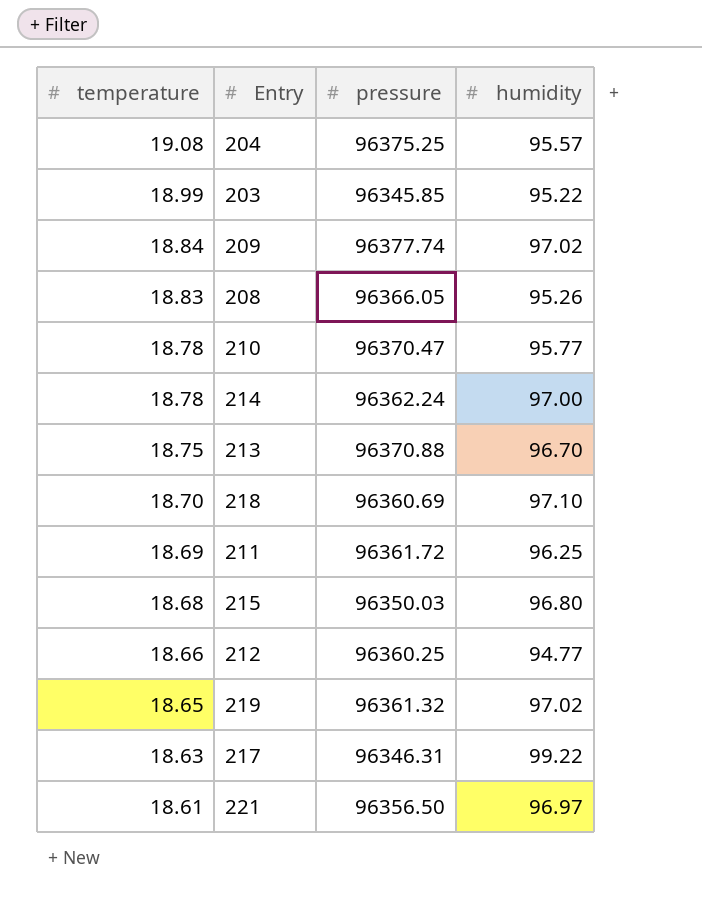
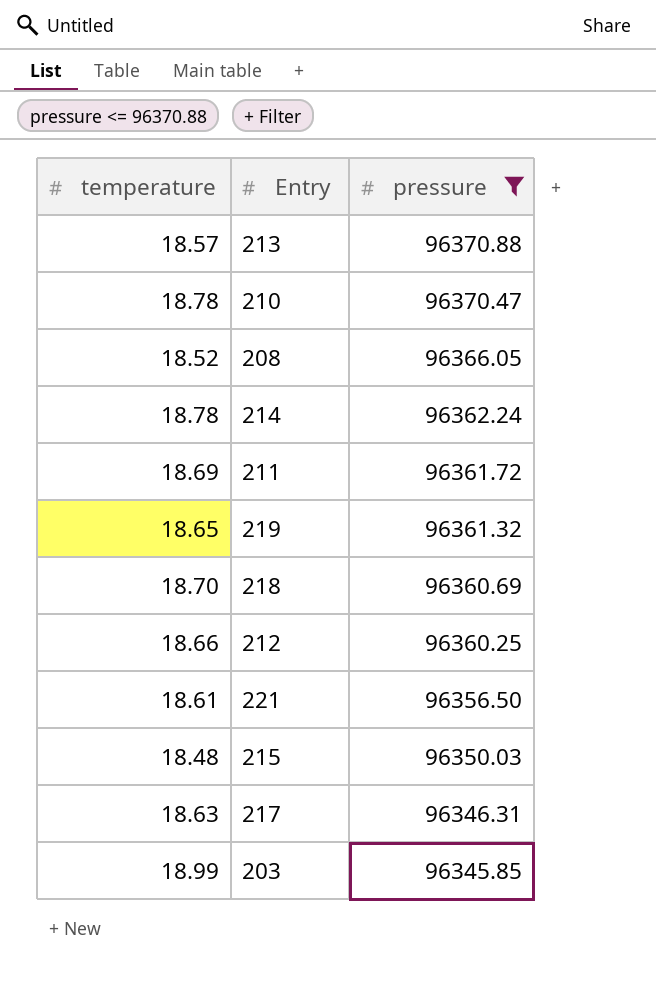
filter: none -> pressure <= 96370.88
row order: temperature descending -> pressure descending
column humidity | position: 4 -> none
213 | temperature: 18.75 -> 18.57
208 | temperature: 18.83 -> 18.52
215 | temperature: 18.68 -> 18.48

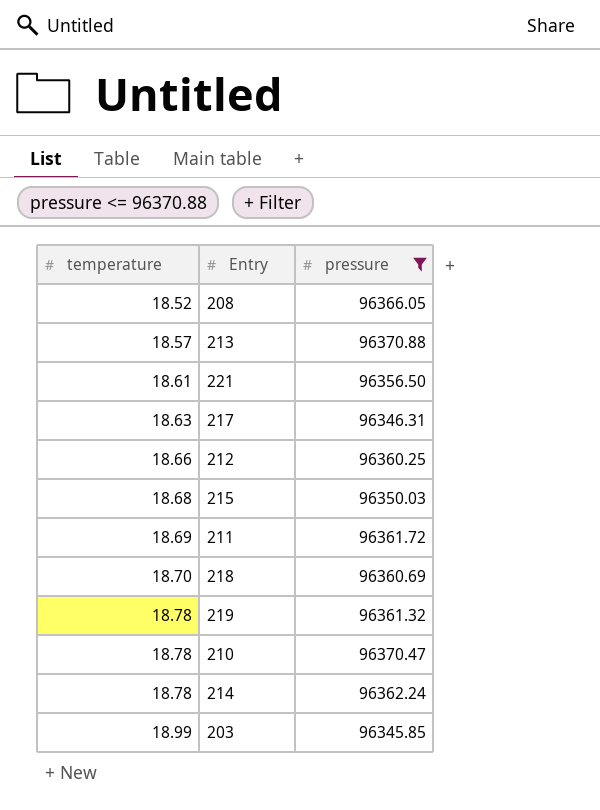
row order: pressure descending -> temperature ascending
215 | temperature: 18.48 -> 18.68
219 | temperature: 18.65 -> 18.78

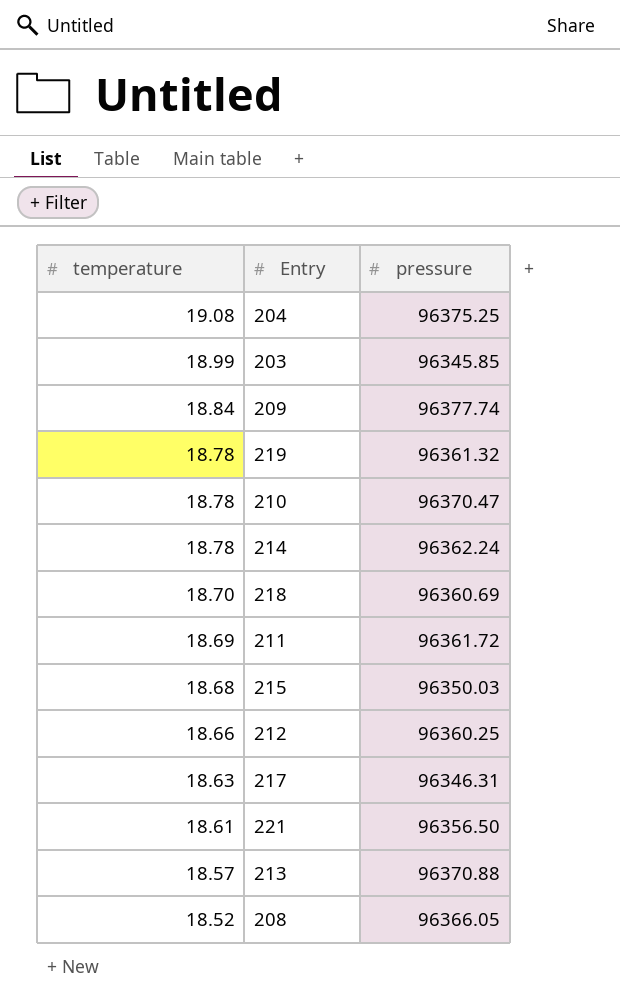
filter: pressure <= 96370.88 -> none
row order: temperature ascending -> temperature descending

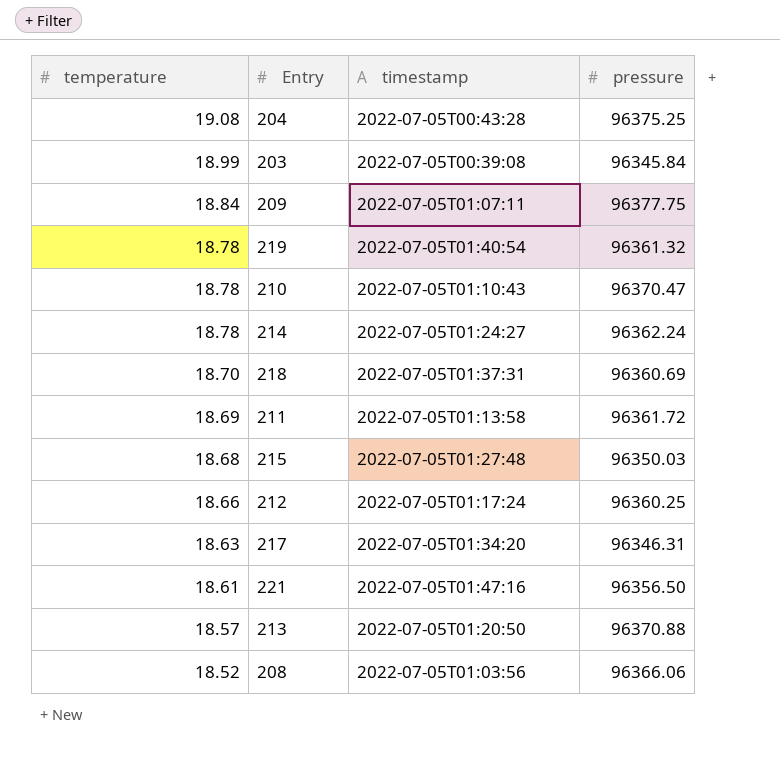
column timestamp | position: none -> 3
203 | pressure: 96345.85 -> 96345.84
209 | pressure: 96377.74 -> 96377.75
208 | pressure: 96366.05 -> 96366.06

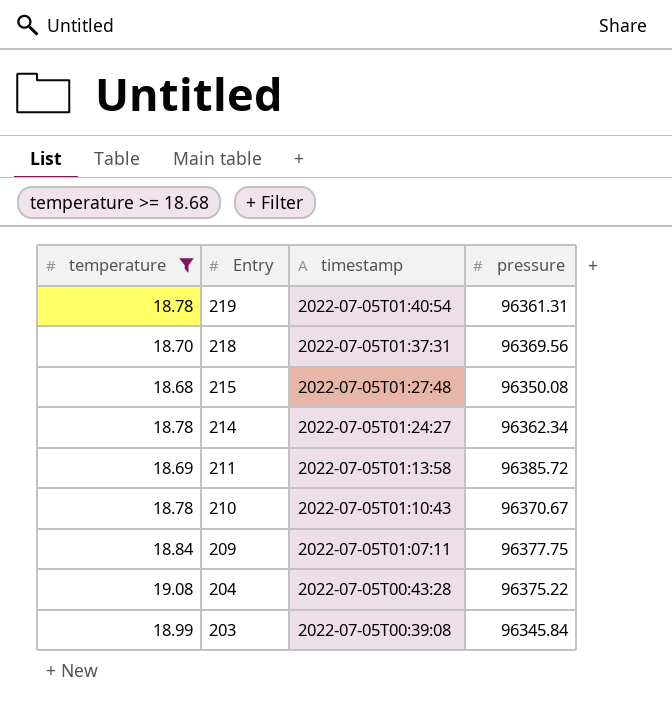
filter: none -> temperature >= 18.68
row order: temperature descending -> Entry descending
219 | pressure: 96361.32 -> 96361.31
218 | pressure: 96360.69 -> 96369.56
215 | pressure: 96350.03 -> 96350.08
214 | pressure: 96362.24 -> 96362.34
211 | pressure: 96361.72 -> 96385.72
210 | pressure: 96370.47 -> 96370.67
204 | pressure: 96375.25 -> 96375.22

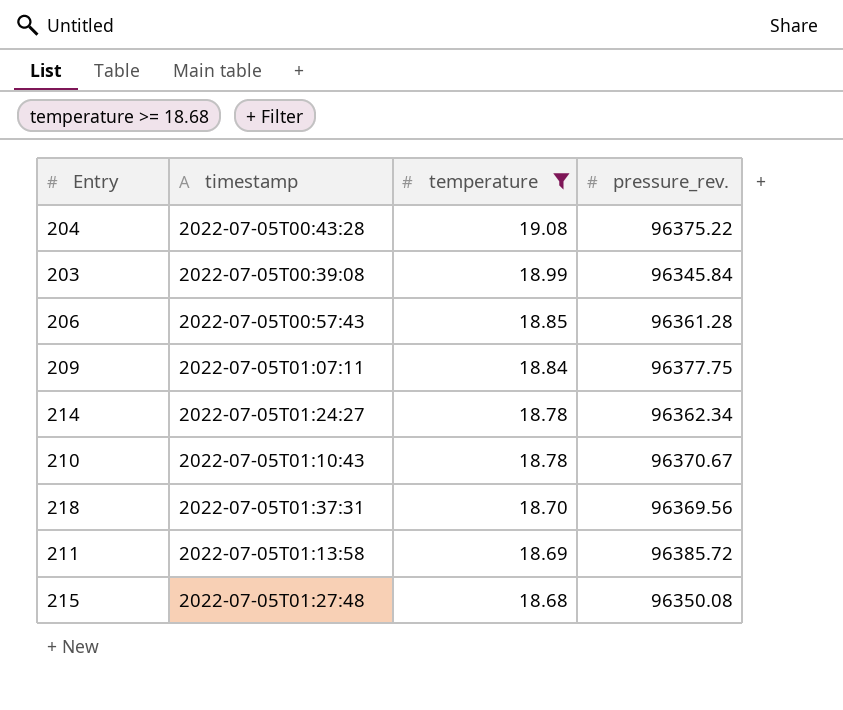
row order: Entry descending -> temperature descending
column temperature | position: 1 -> 3
column name: pressure -> pressure_rev.
row 219: 18.78 | 2022-07-05T01:40:54 | 96361.31 -> none
row 206: none -> 2022-07-05T00:57:43 | 18.85 | 96361.28

